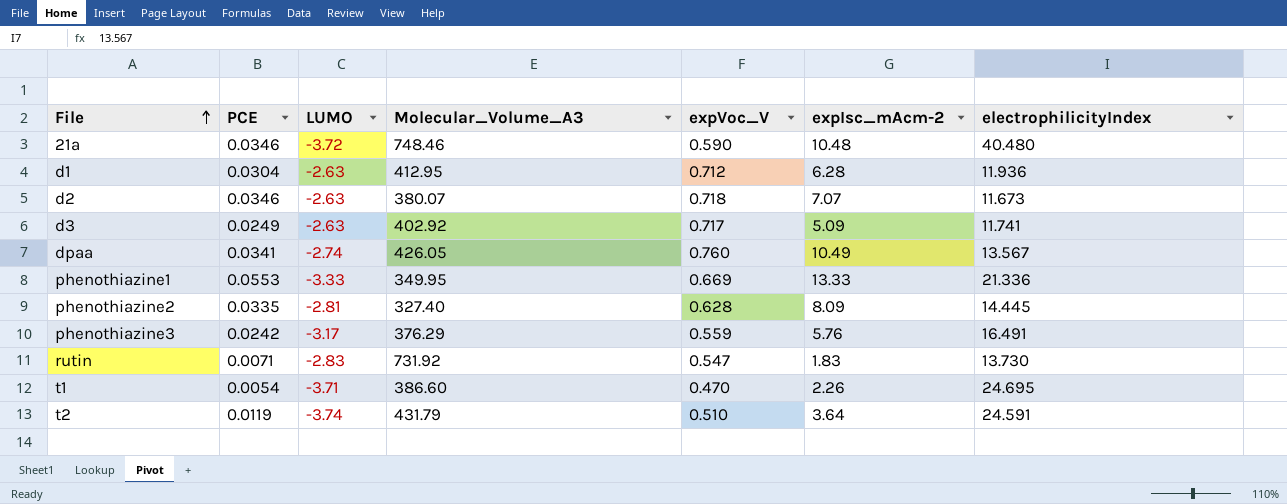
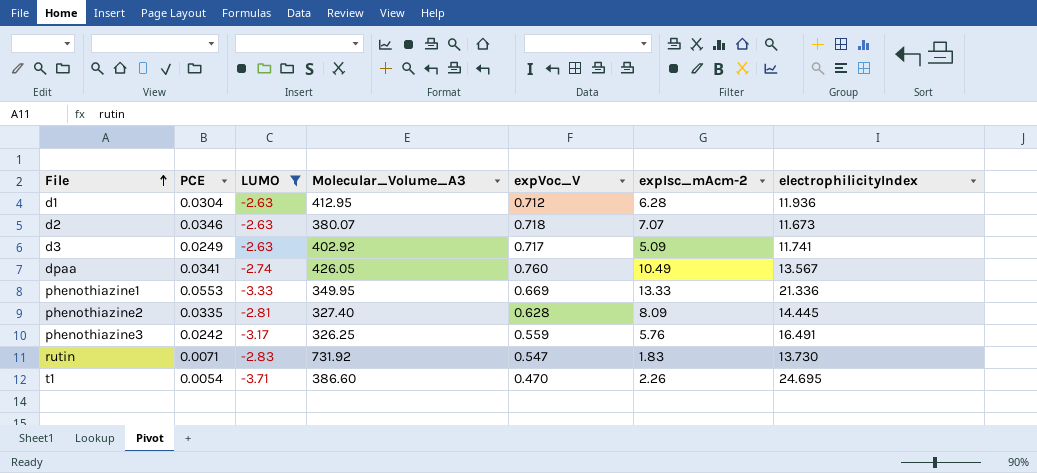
filter: none -> LUMO >= -3.71
phenothiazine3 | Molecular_Volume_A3: 376.29 -> 326.25

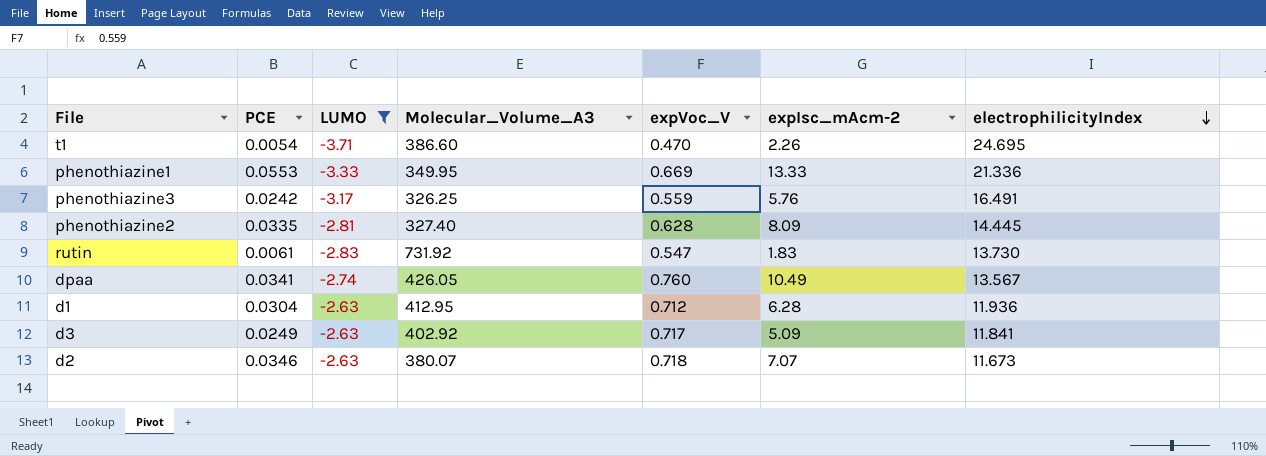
row order: File ascending -> electrophilicityIndex descending
rutin | PCE: 0.0071 -> 0.0061
d3 | electrophilicityIndex: 11.741 -> 11.841

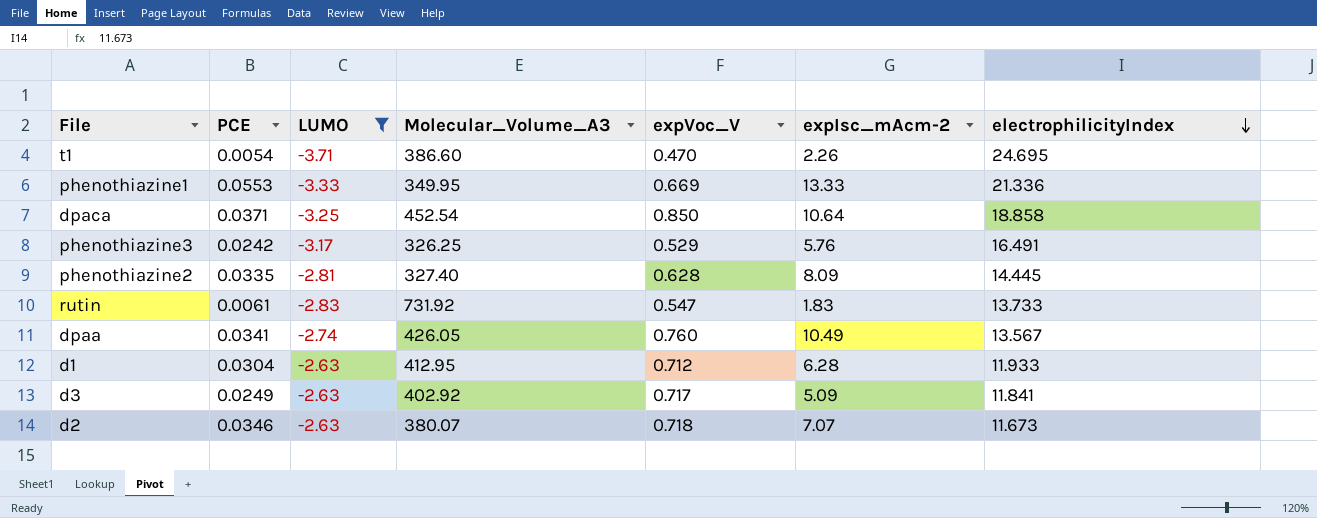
row dpaca: none -> 0.0371 | -3.25 | 452.54 | 0.850 | 10.64 | 18.858
phenothiazine3 | expVoc_V: 0.559 -> 0.529
rutin | electrophilicityIndex: 13.730 -> 13.733
d1 | electrophilicityIndex: 11.936 -> 11.933

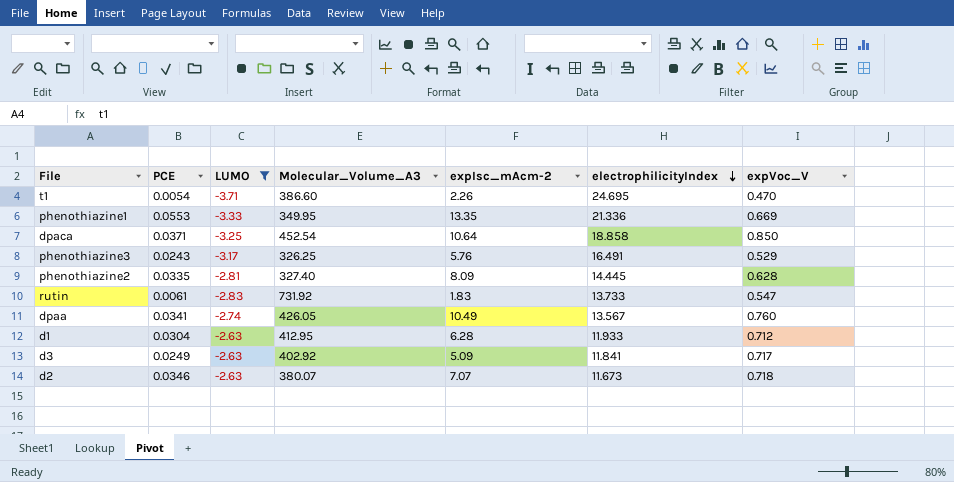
column expVoc_V | position: 5 -> 7
phenothiazine1 | expIsc_mAcm-2: 13.33 -> 13.35
phenothiazine3 | PCE: 0.0242 -> 0.0243

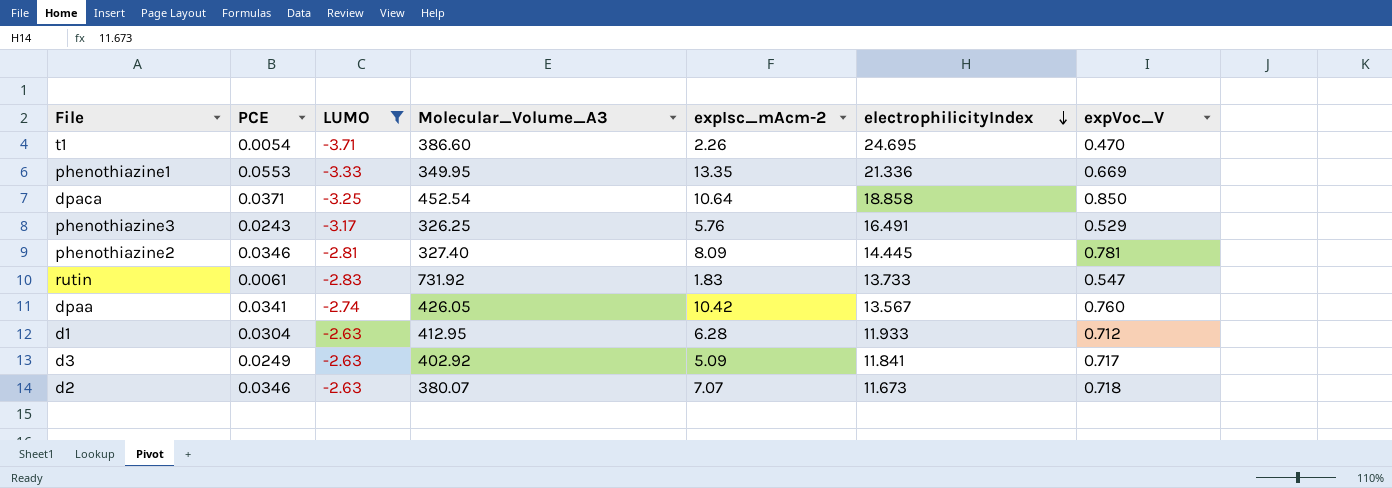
phenothiazine2 | PCE: 0.0335 -> 0.0346
phenothiazine2 | expVoc_V: 0.628 -> 0.781
dpaa | expIsc_mAcm-2: 10.49 -> 10.42

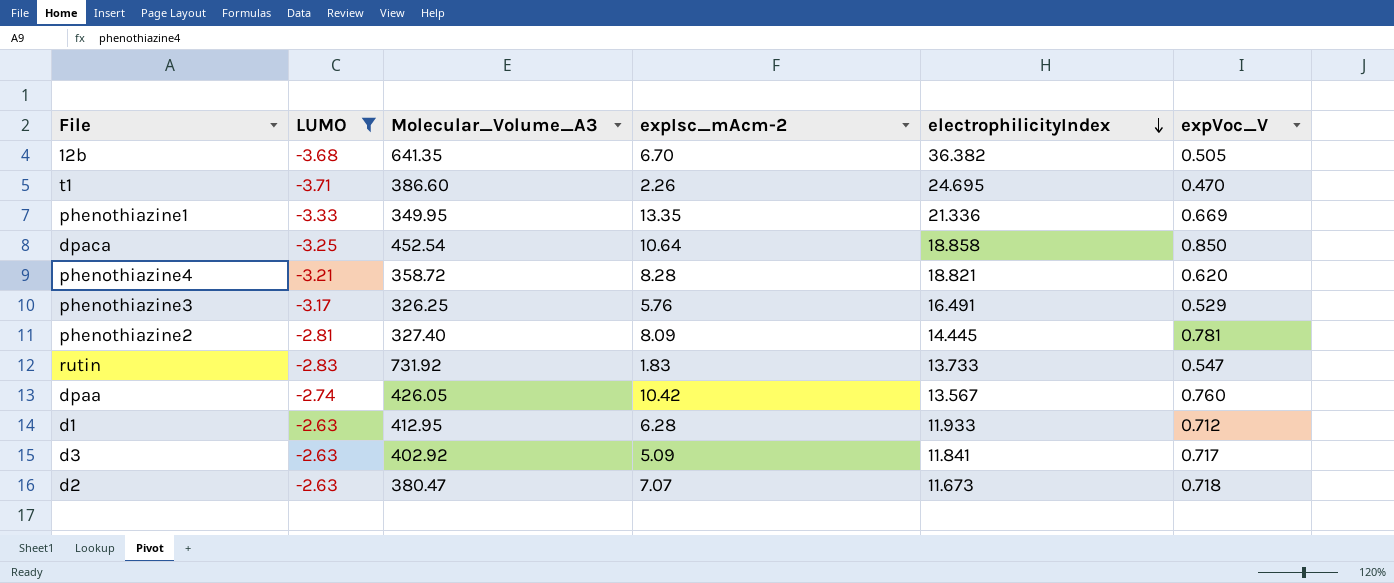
column PCE | position: 2 -> none
row 12b: none -> -3.68 | 641.35 | 6.70 | 36.382 | 0.505
row phenothiazine4: none -> -3.21 | 358.72 | 8.28 | 18.821 | 0.620
d2 | Molecular_Volume_A3: 380.07 -> 380.47

